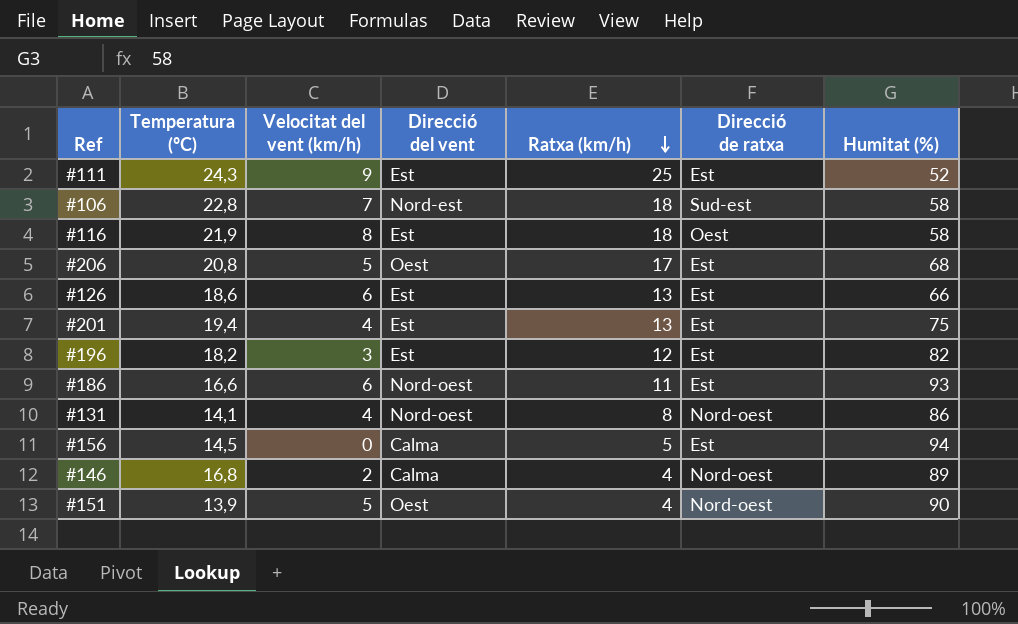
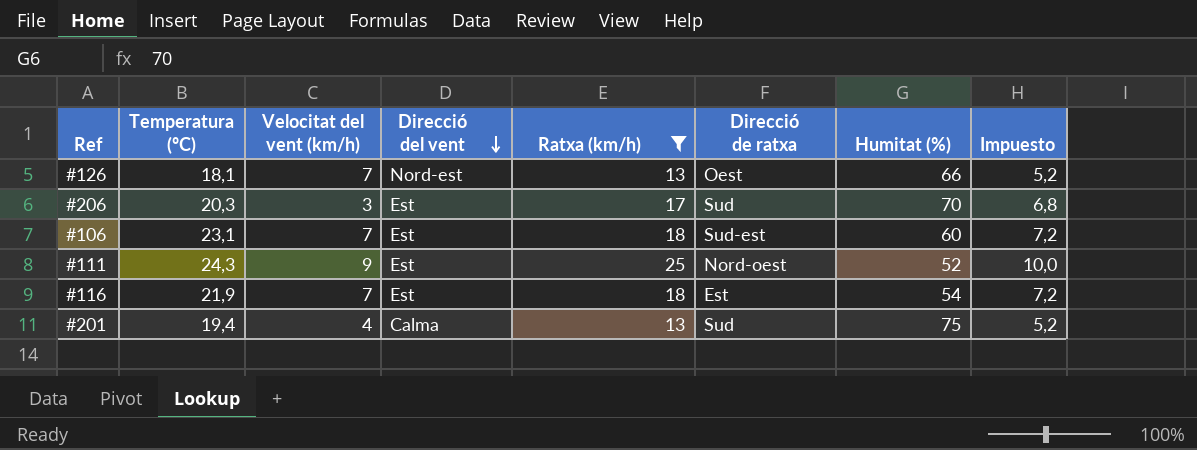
filter: none -> Ratxa (km/h) >= 13
row order: Ratxa (km/h) descending -> Direcció del vent descending
column Impuesto | formula: none -> [Ratxa (km/h)] * 0,4
#126 | Temperatura (ºC): 18,6 -> 18,1
#126 | Velocitat del vent (km/h): 6 -> 7
#126 | Direcció del vent: Est -> Nord-est
#126 | Direcció de ratxa: Est -> Oest
#206 | Temperatura (ºC): 20,8 -> 20,3
#206 | Velocitat del vent (km/h): 5 -> 3
#206 | Direcció del vent: Oest -> Est
#206 | Direcció de ratxa: Est -> Sud
#206 | Humitat (%): 68 -> 70
#106 | Temperatura (ºC): 22,8 -> 23,1
#106 | Direcció del vent: Nord-est -> Est
#106 | Humitat (%): 58 -> 60
#111 | Direcció de ratxa: Est -> Nord-oest
#116 | Velocitat del vent (km/h): 8 -> 7
#116 | Direcció de ratxa: Oest -> Est
#116 | Humitat (%): 58 -> 54
#201 | Direcció del vent: Est -> Calma
#201 | Direcció de ratxa: Est -> Sud

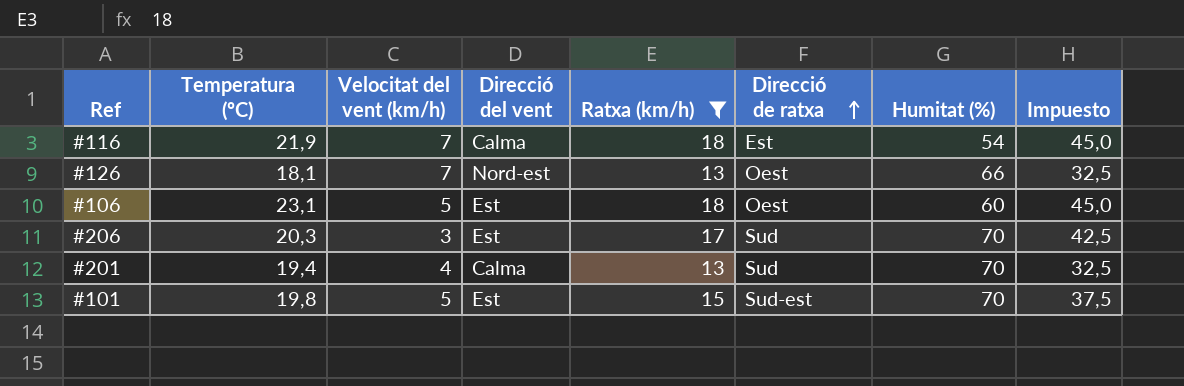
row order: Direcció del vent descending -> Direcció de ratxa ascending
column Impuesto | formula: [Ratxa (km/h)] * 0,4 -> [Ratxa (km/h)] * 2,5
row #111: 24,3 | 9 | Est | 25 | Nord-oest | 52 | 10,0 -> none
#116 | Direcció del vent: Est -> Calma
#106 | Velocitat del vent (km/h): 7 -> 5
#106 | Direcció de ratxa: Sud-est -> Oest
#201 | Humitat (%): 75 -> 70
row #101: none -> 19,8 | 5 | Est | 15 | Sud-est | 70 | 37,5

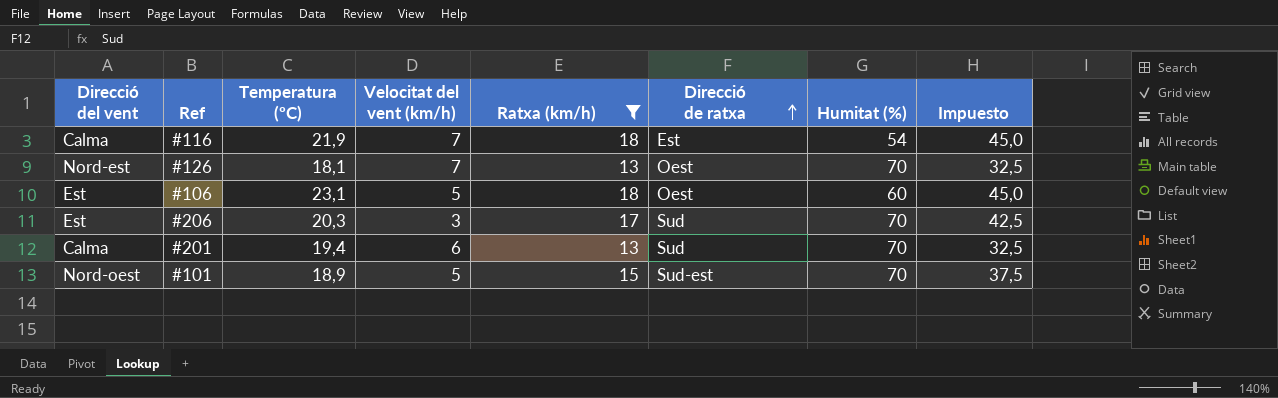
column Direcció del vent | position: 4 -> 1
#126 | Humitat (%): 66 -> 70
#201 | Velocitat del vent (km/h): 4 -> 6
#101 | Direcció del vent: Est -> Nord-oest
#101 | Temperatura (ºC): 19,8 -> 18,9

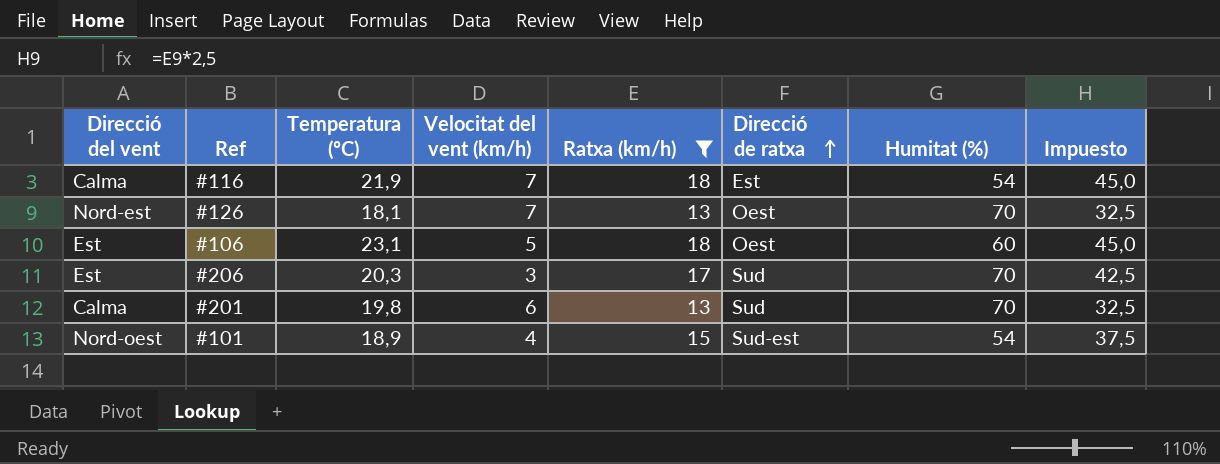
#201 | Temperatura (ºC): 19,4 -> 19,8
#101 | Velocitat del vent (km/h): 5 -> 4
#101 | Humitat (%): 70 -> 54

